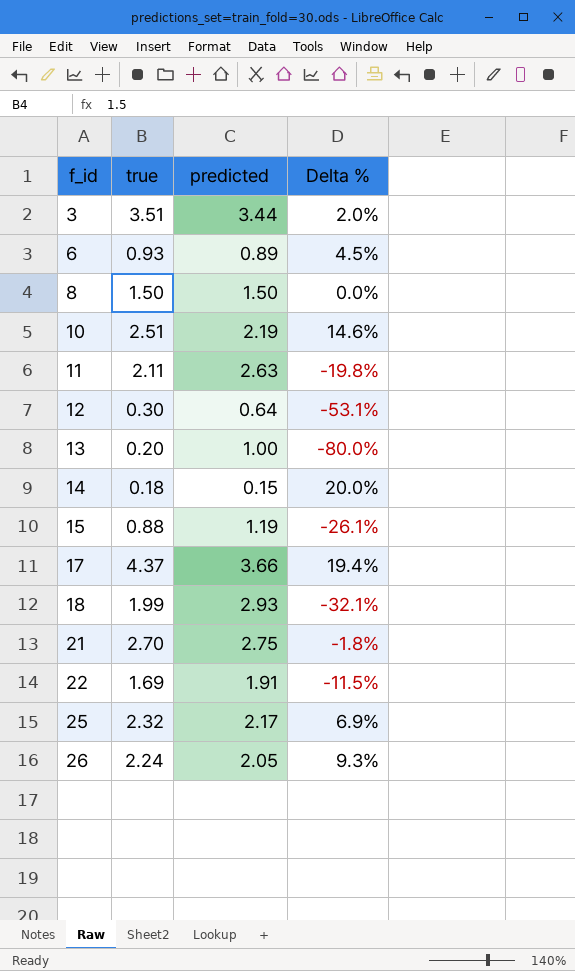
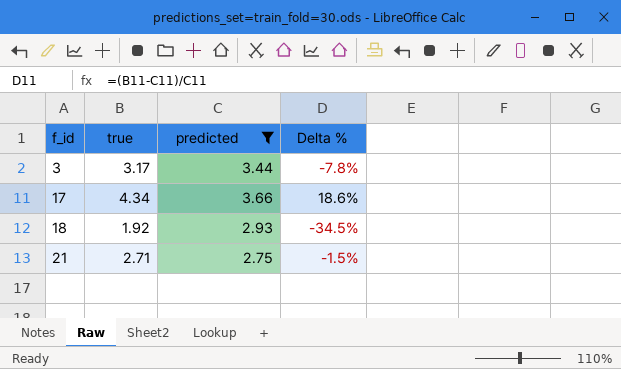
filter: none -> predicted >= 2.75
3 | true: 3.51 -> 3.17
3 | Delta %: 2.0% -> -7.8%
17 | true: 4.37 -> 4.34
17 | Delta %: 19.4% -> 18.6%
18 | true: 1.99 -> 1.92
18 | Delta %: -32.1% -> -34.5%
21 | true: 2.70 -> 2.71
21 | Delta %: -1.8% -> -1.5%

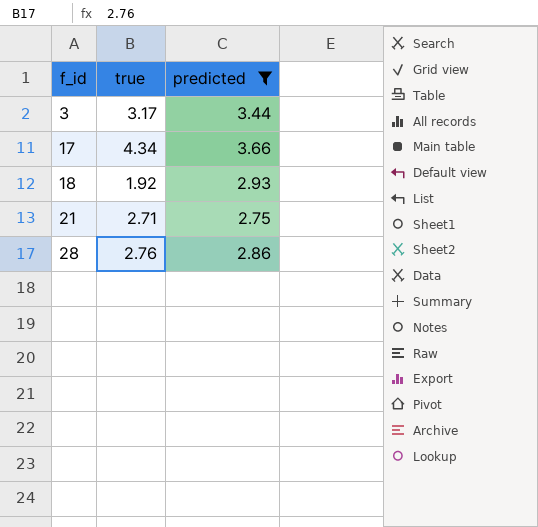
column Delta % | formula: ([true] - [predicted]) / [predicted] -> none
row 28: none -> 2.76 | 2.86

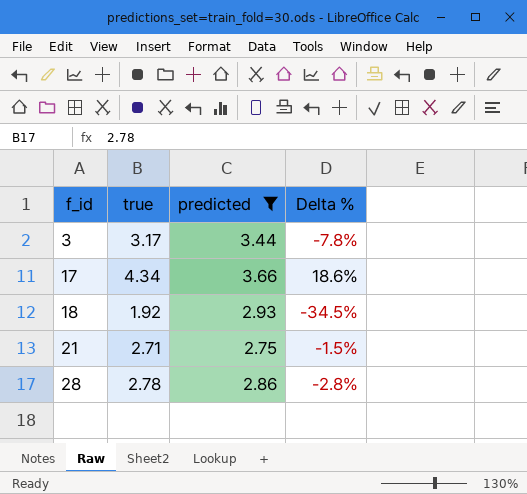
column Delta % | formula: none -> ([true] - [predicted]) / [predicted]
28 | true: 2.76 -> 2.78

